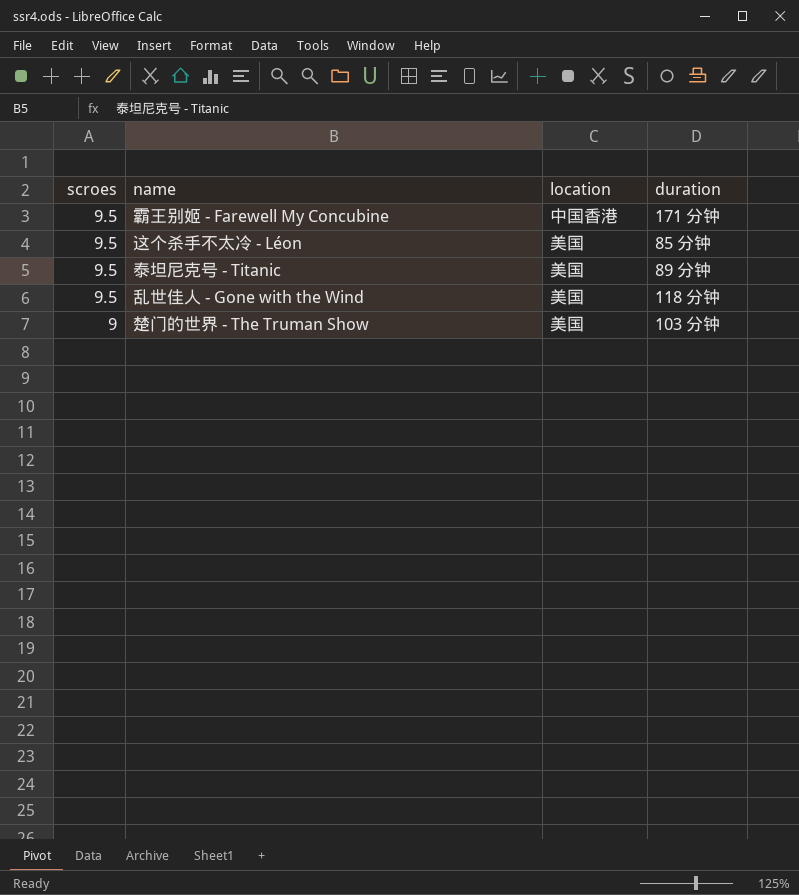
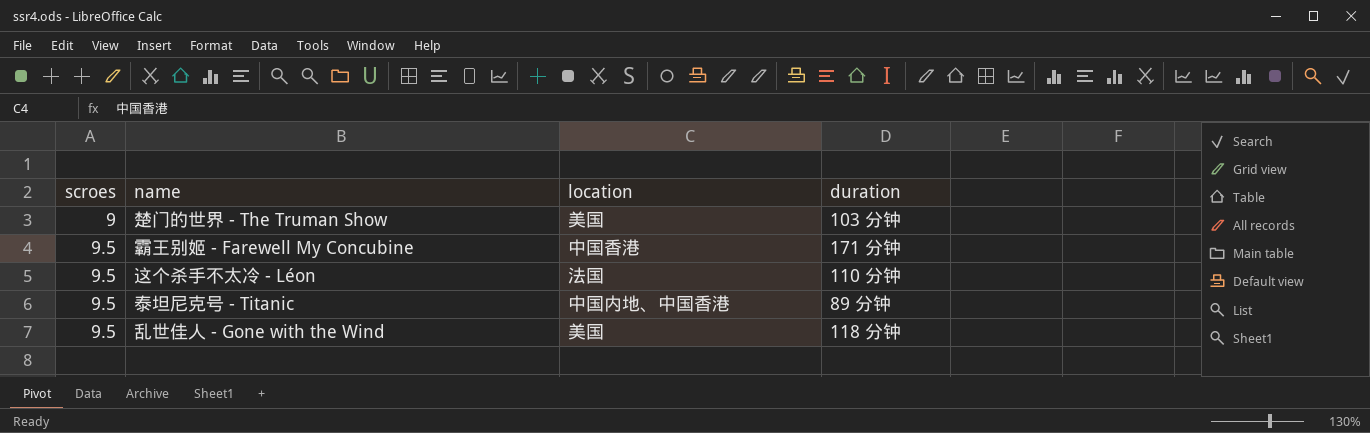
row order: scroes descending -> scroes ascending
这个杀手不太冷 - Léon | location: 美国 -> 法国
这个杀手不太冷 - Léon | duration: 85 分钟 -> 110 分钟
泰坦尼克号 - Titanic | location: 美国 -> 中国内地、中国香港

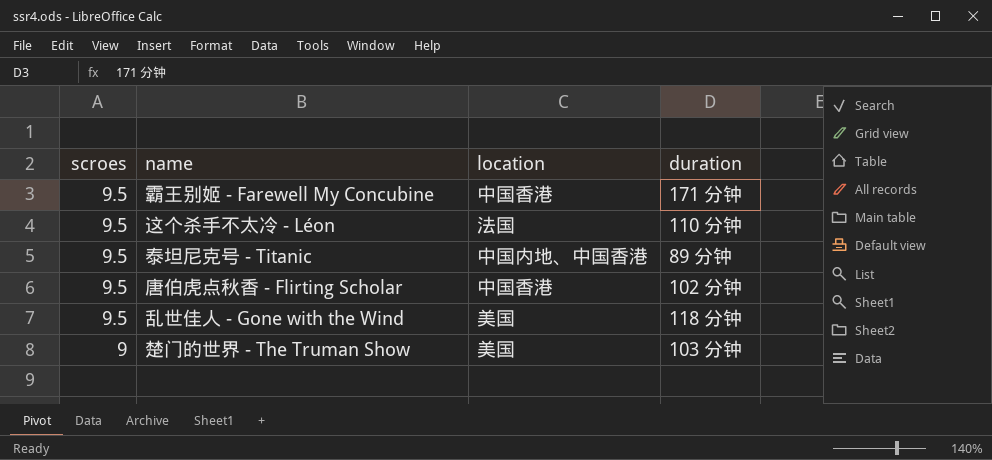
row order: scroes ascending -> scroes descending
row 唐伯虎点秋香 - Flirting Scholar: none -> 9.5 | 中国香港 | 102 分钟

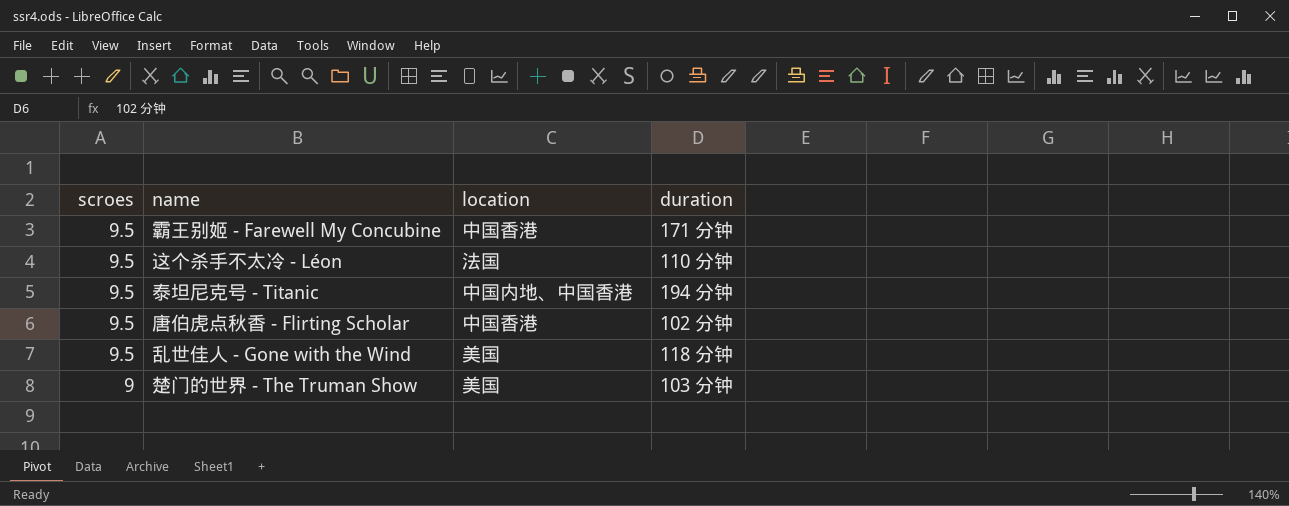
泰坦尼克号 - Titanic | duration: 89 分钟 -> 194 分钟

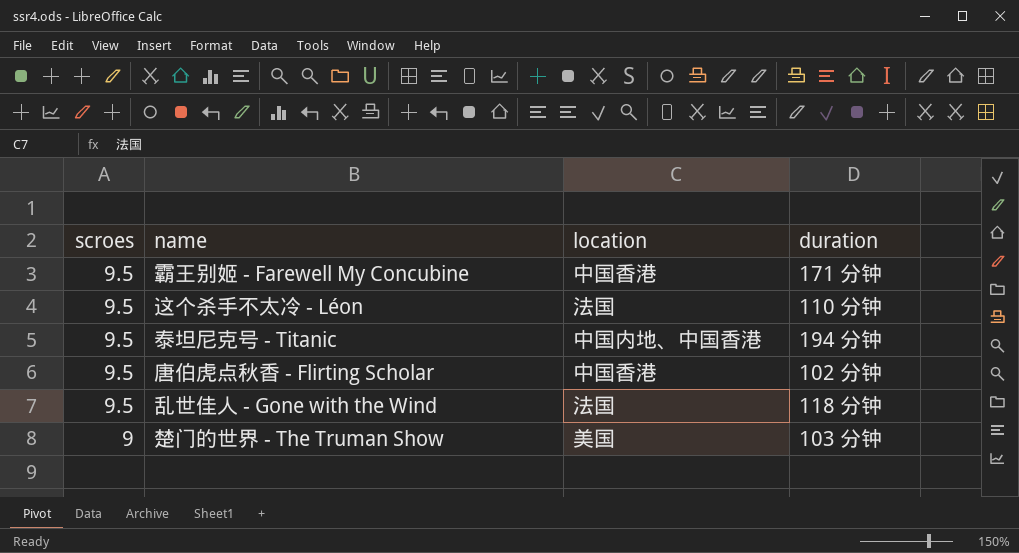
乱世佳人 - Gone with the Wind | location: 美国 -> 法国

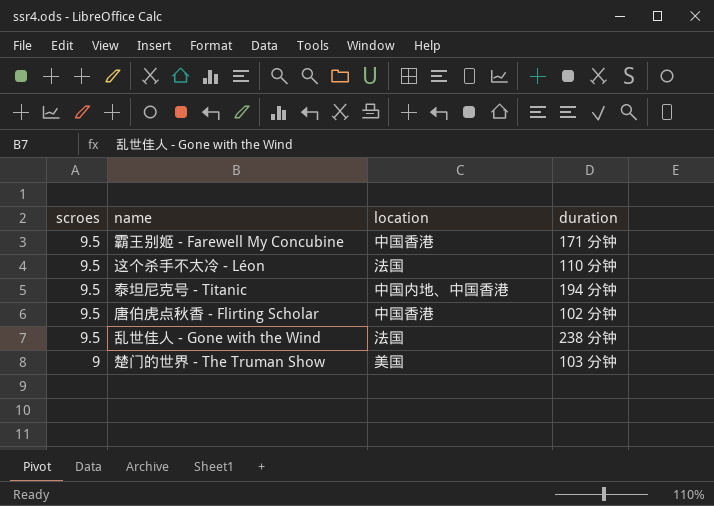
乱世佳人 - Gone with the Wind | duration: 118 分钟 -> 238 分钟

